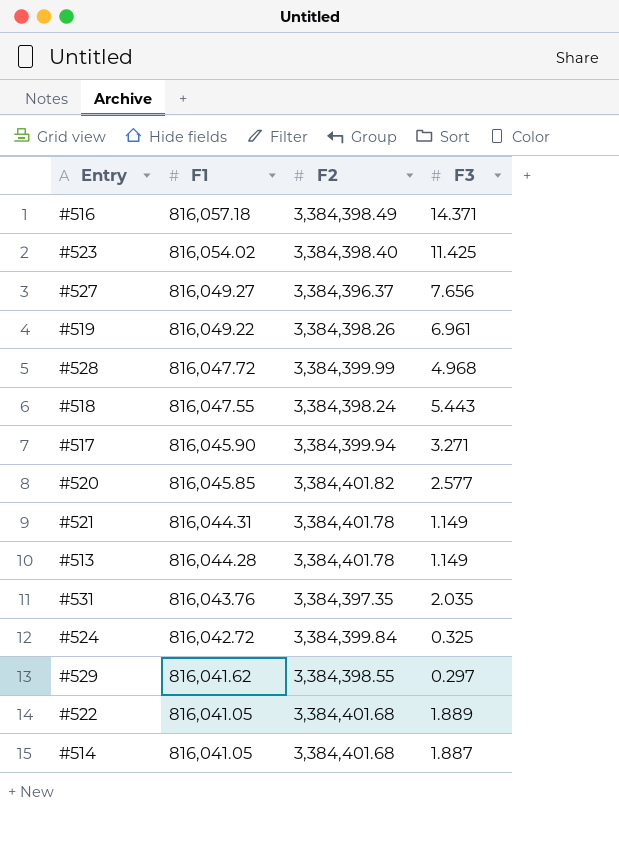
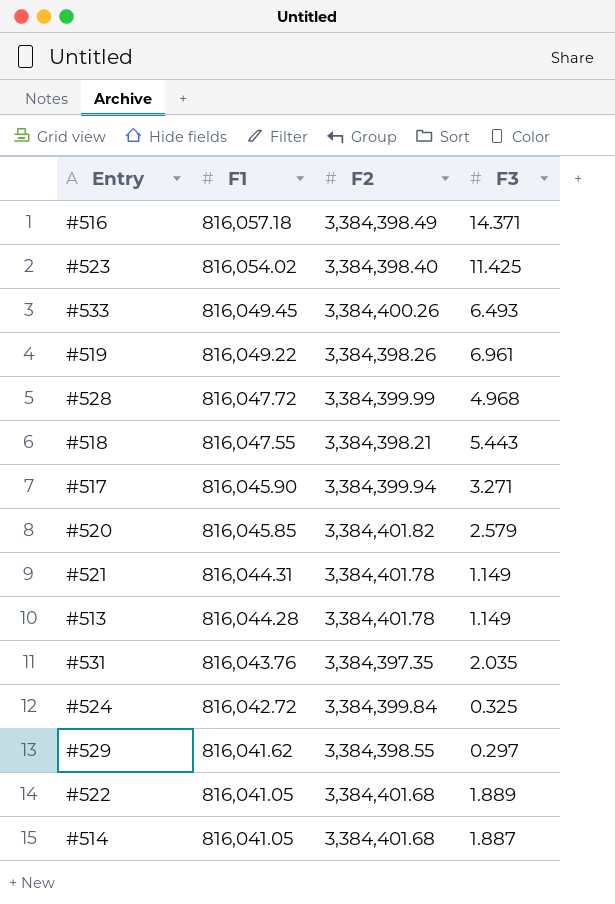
row #527: 816,049.27 | 3,384,396.37 | 7.656 -> none
row #533: none -> 816,049.45 | 3,384,400.26 | 6.493
#518 | F2: 3,384,398.24 -> 3,384,398.21
#520 | F3: 2.577 -> 2.579

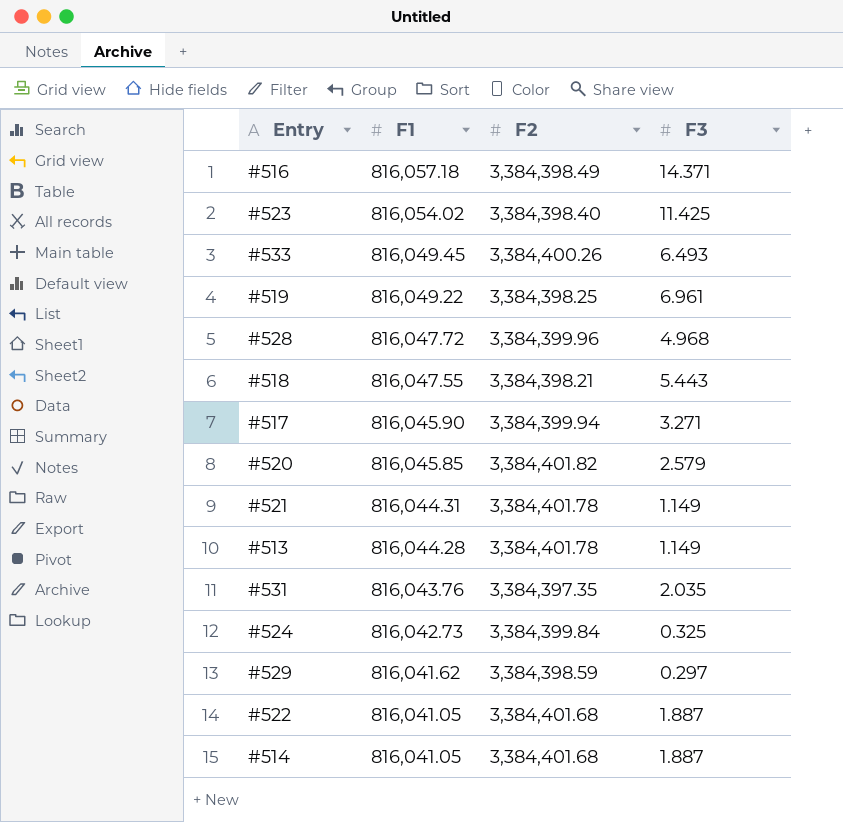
#519 | F2: 3,384,398.26 -> 3,384,398.25
#528 | F2: 3,384,399.99 -> 3,384,399.96
#524 | F1: 816,042.72 -> 816,042.73
#529 | F2: 3,384,398.55 -> 3,384,398.59
#522 | F3: 1.889 -> 1.887

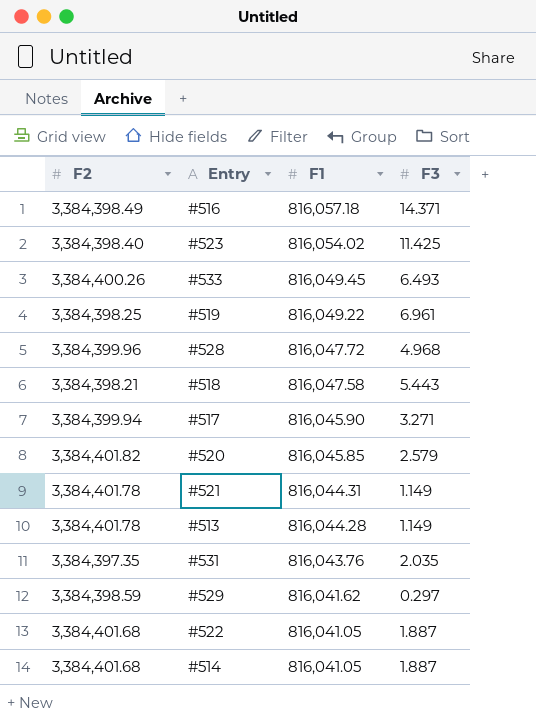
column F2 | position: 3 -> 1
row #524: 816,042.73 | 3,384,399.84 | 0.325 -> none
#518 | F1: 816,047.55 -> 816,047.58

